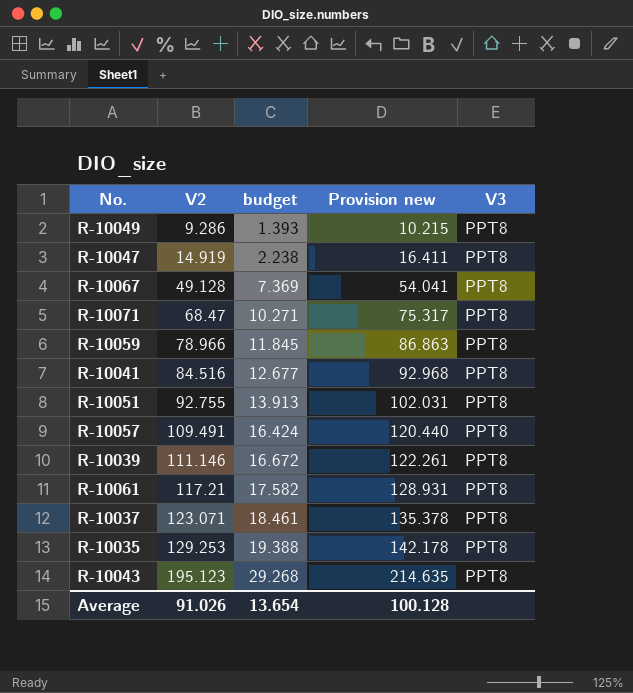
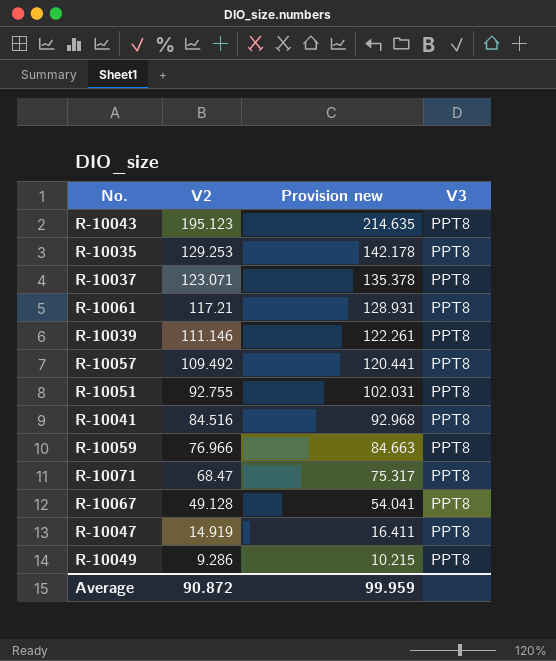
row order: V2 ascending -> V2 descending
column budget | formula: [V2] * 0.15 -> none
R-10057 | V2: 109.491 -> 109.492
R-10057 | Provision new: 120.440 -> 120.441
R-10059 | V2: 78.966 -> 76.966
R-10059 | Provision new: 86.863 -> 84.663
Average | V2: 91.026 -> 90.872
Average | Provision new: 100.128 -> 99.959

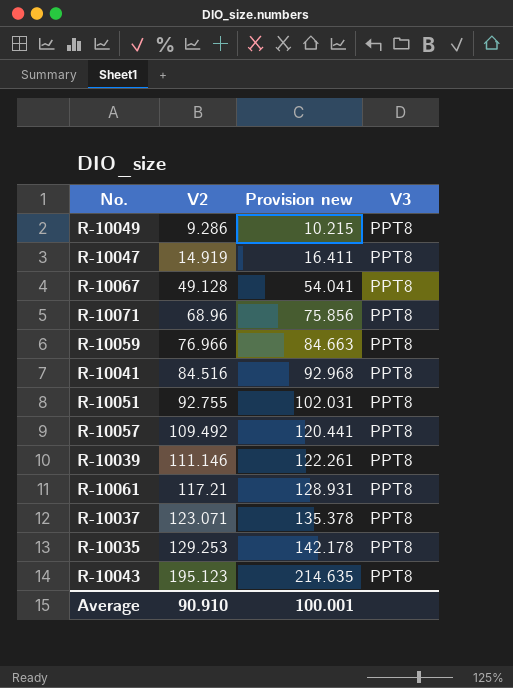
row order: V2 descending -> V2 ascending
R-10071 | V2: 68.47 -> 68.96
R-10071 | Provision new: 75.317 -> 75.856
Average | V2: 90.872 -> 90.910
Average | Provision new: 99.959 -> 100.001

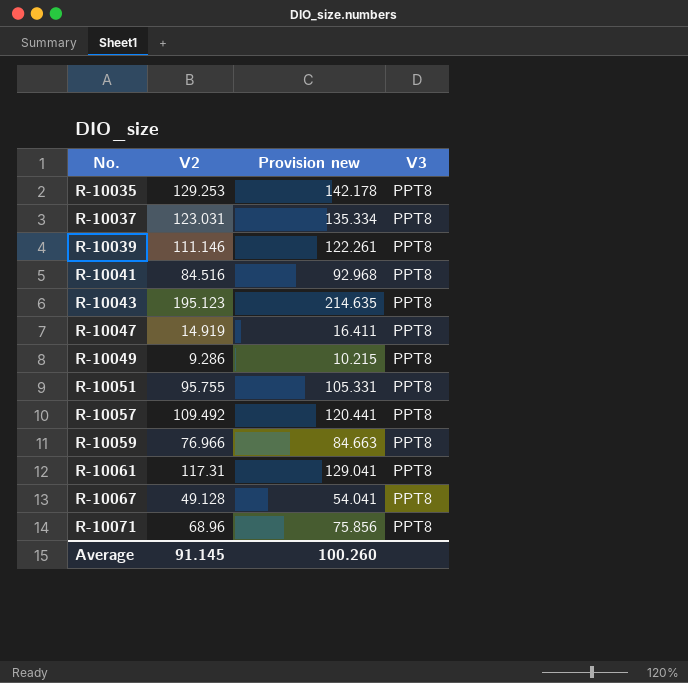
row order: V2 ascending -> No. ascending
R-10037 | V2: 123.071 -> 123.031
R-10037 | Provision new: 135.378 -> 135.334
R-10051 | V2: 92.755 -> 95.755
R-10051 | Provision new: 102.031 -> 105.331
R-10061 | V2: 117.21 -> 117.31
R-10061 | Provision new: 128.931 -> 129.041
Average | V2: 90.910 -> 91.145
Average | Provision new: 100.001 -> 100.260

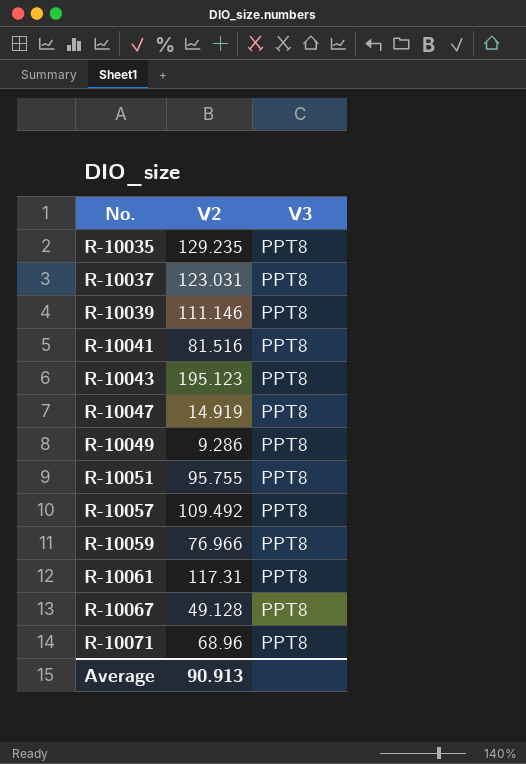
column Provision new | formula: [V2] * 1.1 -> none
R-10035 | V2: 129.253 -> 129.235
R-10041 | V2: 84.516 -> 81.516
Average | V2: 91.145 -> 90.913

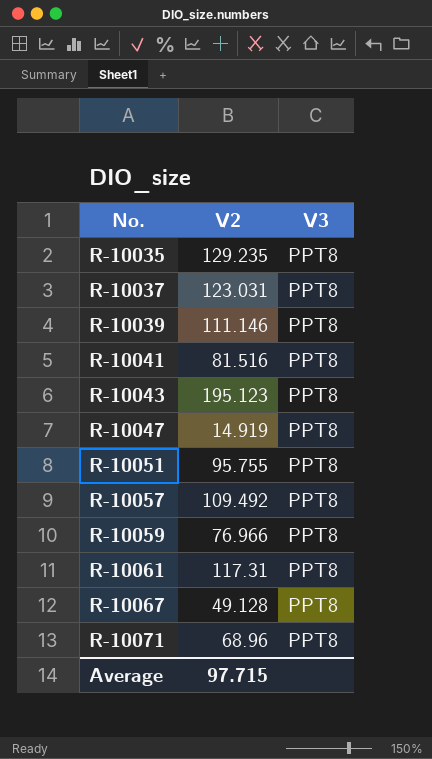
row R-10049: 9.286 | PPT8 -> none
Average | V2: 90.913 -> 97.715

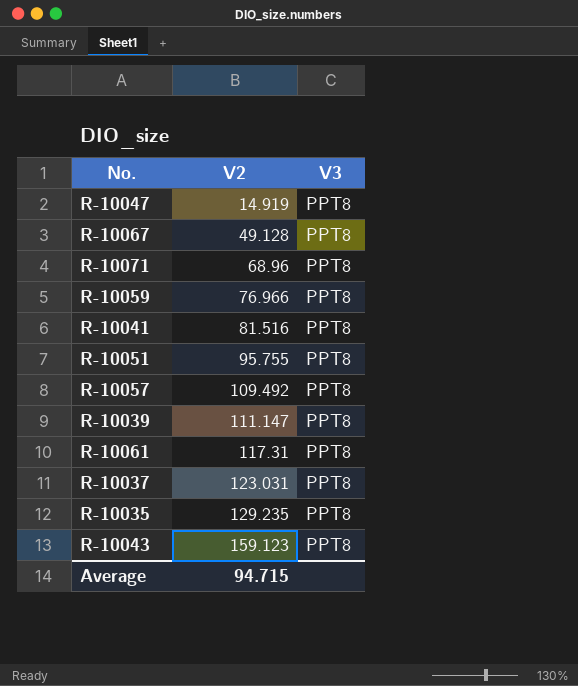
row order: No. ascending -> V2 ascending
R-10039 | V2: 111.146 -> 111.147
R-10043 | V2: 195.123 -> 159.123
Average | V2: 97.715 -> 94.715

